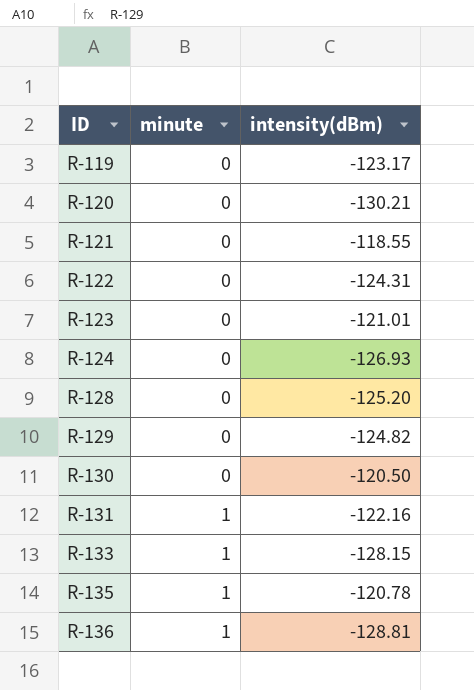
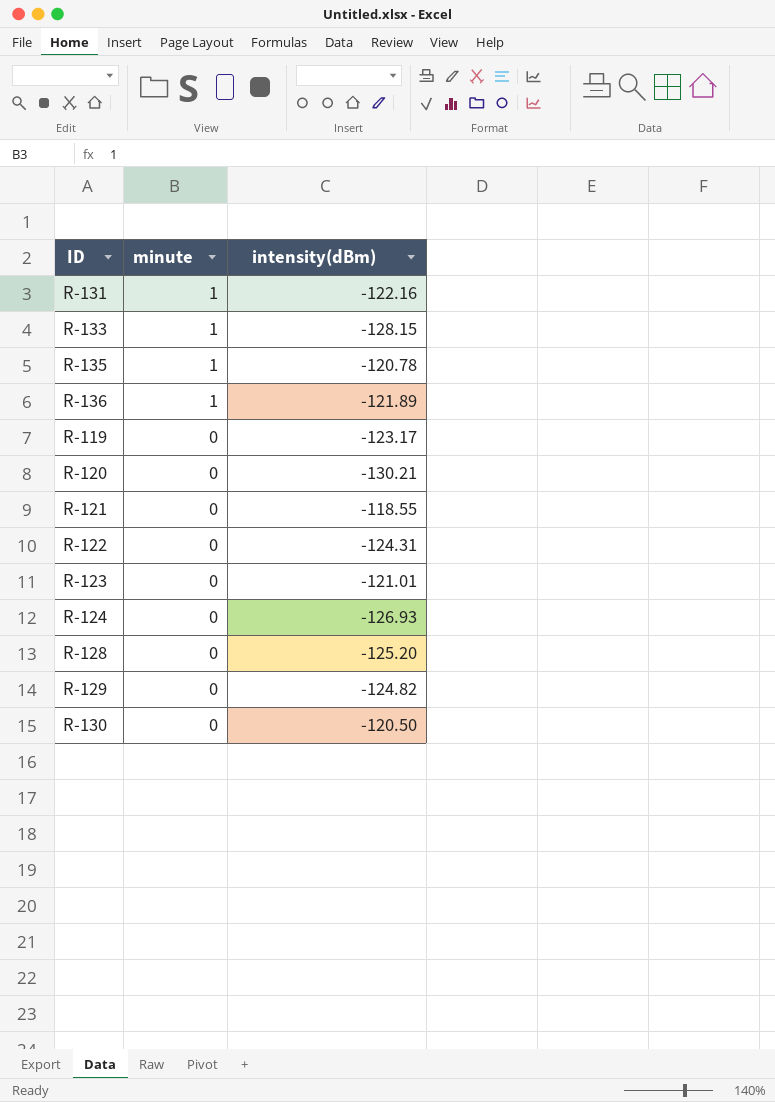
row order: ID ascending -> minute descending
R-136 | intensity(dBm): -128.81 -> -121.89

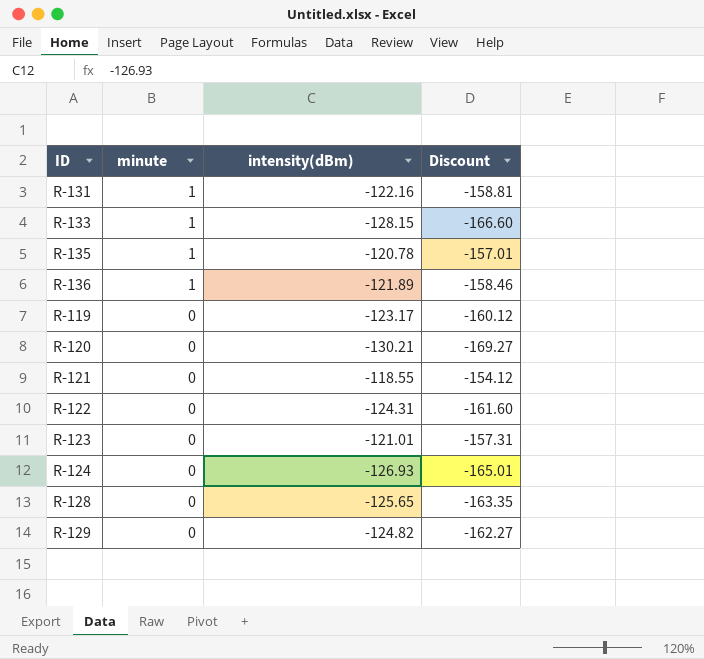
column Discount | formula: none -> [intensity(dBm)] * 1.3
row R-130: 0 | -120.50 -> none
R-128 | intensity(dBm): -125.20 -> -125.65

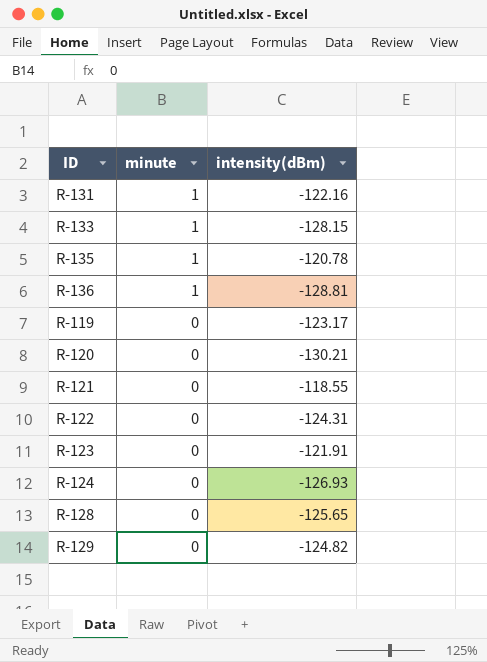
column Discount | formula: [intensity(dBm)] * 1.3 -> none
R-136 | intensity(dBm): -121.89 -> -128.81
R-123 | intensity(dBm): -121.01 -> -121.91

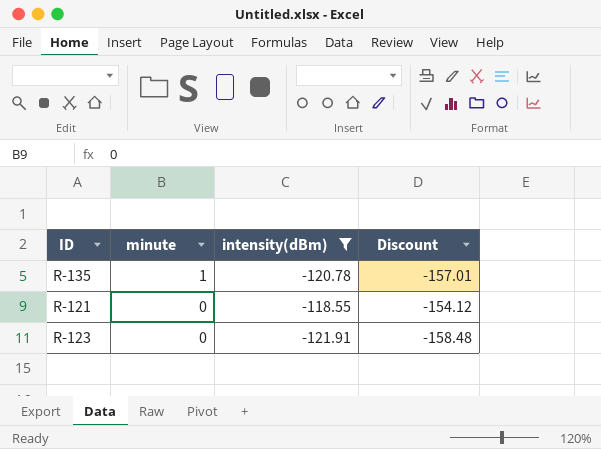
filter: none -> intensity(dBm) >= -121.91
column Discount | formula: none -> [intensity(dBm)] * 1.3

